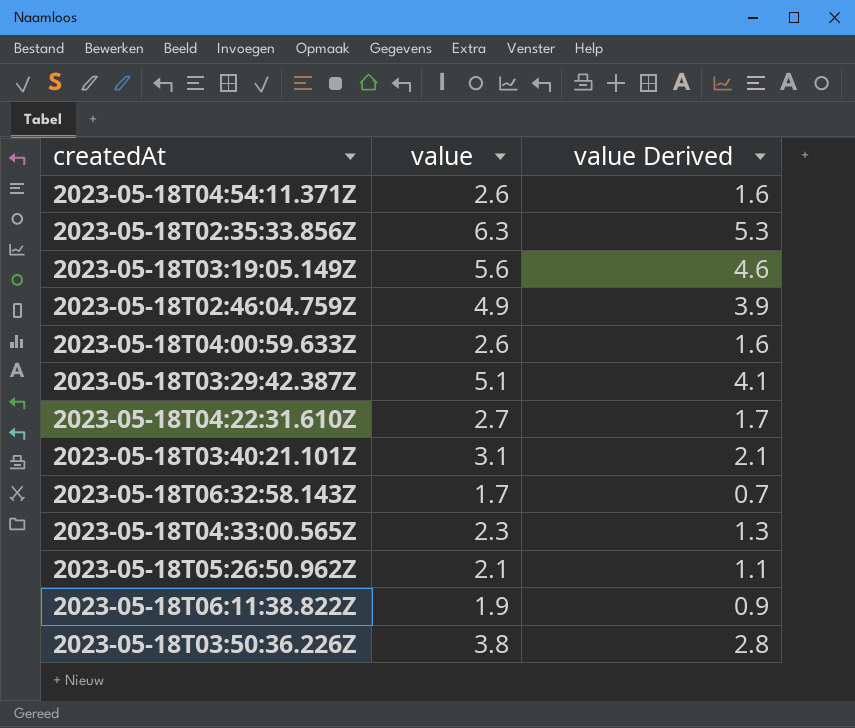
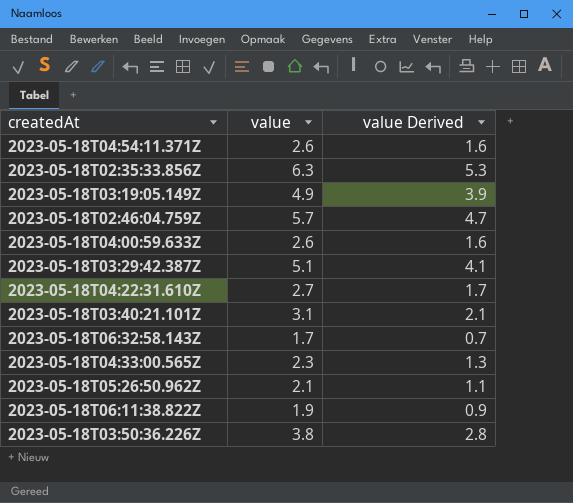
2023-05-18T03:19:05.149Z | value: 5.6 -> 4.9
2023-05-18T03:19:05.149Z | value Derived: 4.6 -> 3.9
2023-05-18T02:46:04.759Z | value: 4.9 -> 5.7
2023-05-18T02:46:04.759Z | value Derived: 3.9 -> 4.7

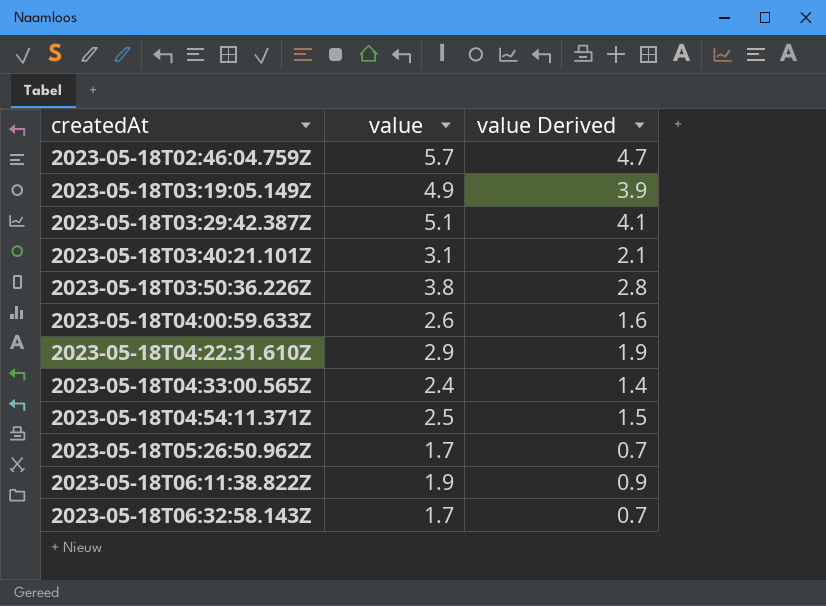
row order: none -> createdAt ascending
row 2023-05-18T02:35:33.856Z: 6.3 | 5.3 -> none
2023-05-18T04:22:31.610Z | value: 2.7 -> 2.9
2023-05-18T04:22:31.610Z | value Derived: 1.7 -> 1.9
2023-05-18T04:33:00.565Z | value: 2.3 -> 2.4
2023-05-18T04:33:00.565Z | value Derived: 1.3 -> 1.4
2023-05-18T04:54:11.371Z | value: 2.6 -> 2.5
2023-05-18T04:54:11.371Z | value Derived: 1.6 -> 1.5
2023-05-18T05:26:50.962Z | value: 2.1 -> 1.7
2023-05-18T05:26:50.962Z | value Derived: 1.1 -> 0.7

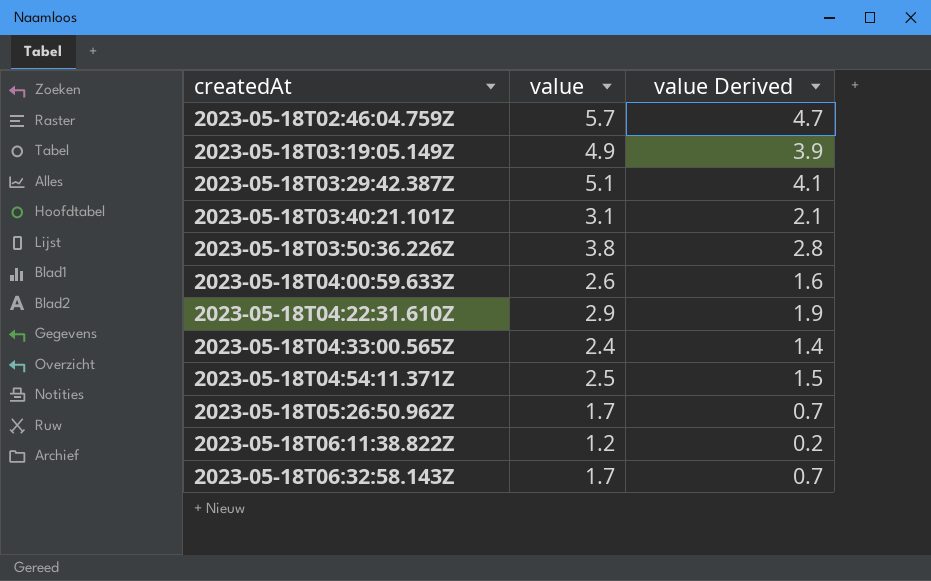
2023-05-18T06:11:38.822Z | value: 1.9 -> 1.2
2023-05-18T06:11:38.822Z | value Derived: 0.9 -> 0.2

